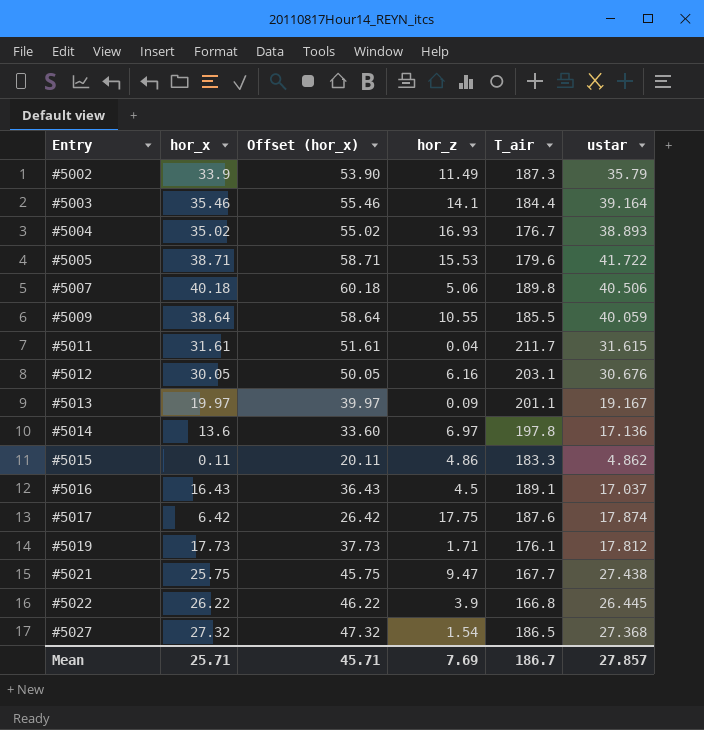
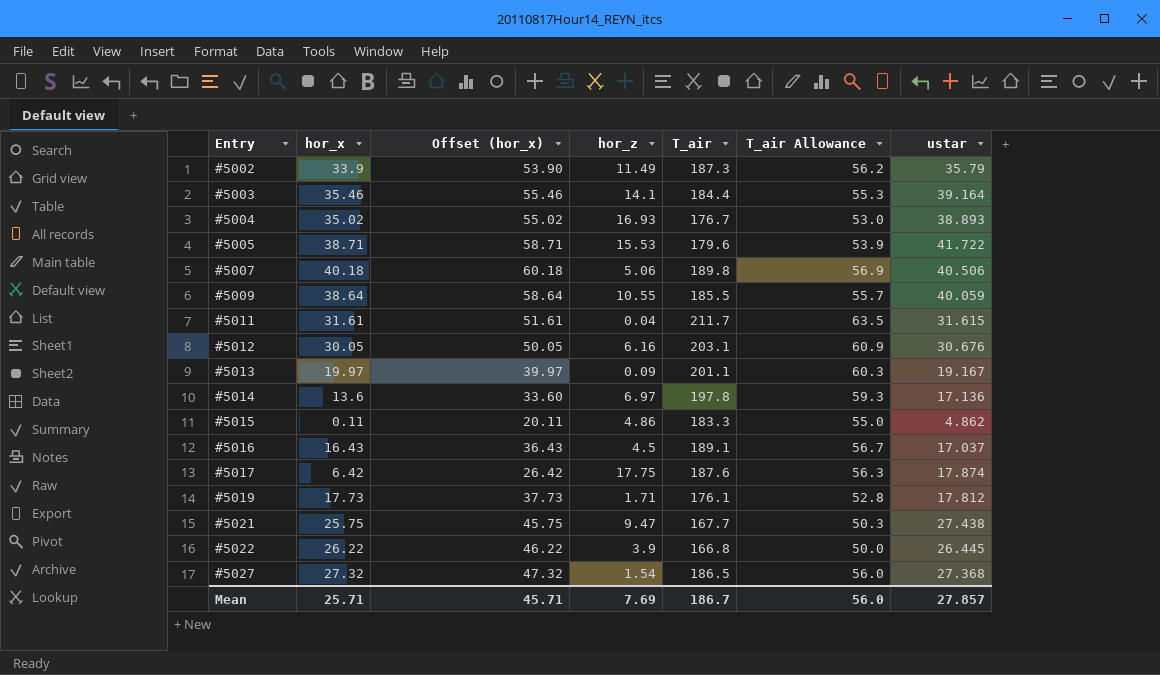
column T_air Allowance | formula: none -> [T_air] * 0.3

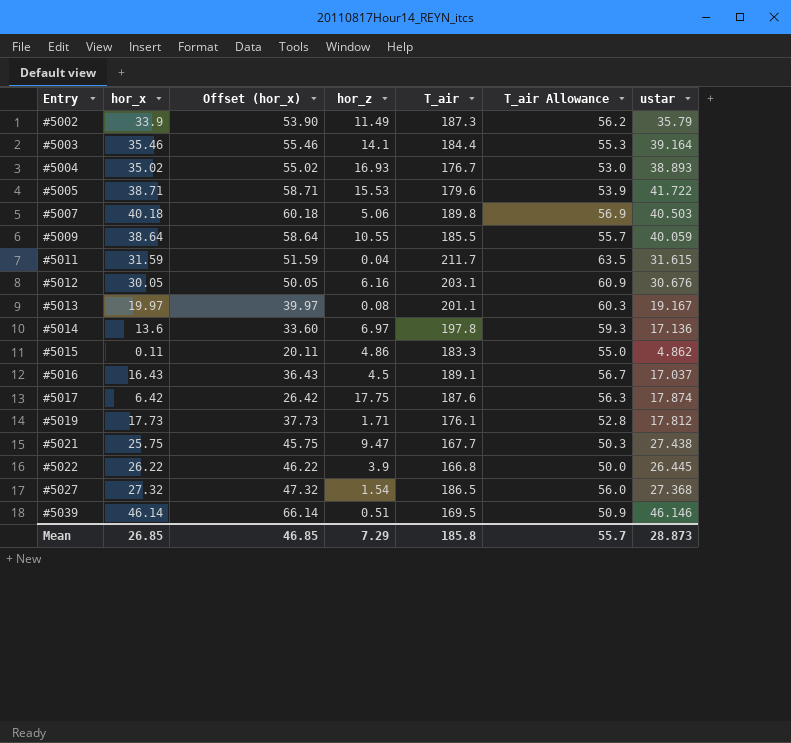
#5007 | ustar: 40.506 -> 40.503
#5011 | hor_x: 31.61 -> 31.59
#5011 | Offset (hor_x): 51.61 -> 51.59
#5013 | hor_z: 0.09 -> 0.08
row #5039: none -> 46.14 | 66.14 | 0.51 | 169.5 | 50.9 | 46.146
Mean | hor_x: 25.71 -> 26.85
Mean | Offset (hor_x): 45.71 -> 46.85
Mean | hor_z: 7.69 -> 7.29
Mean | T_air: 186.7 -> 185.8
Mean | T_air Allowance: 56.0 -> 55.7
Mean | ustar: 27.857 -> 28.873

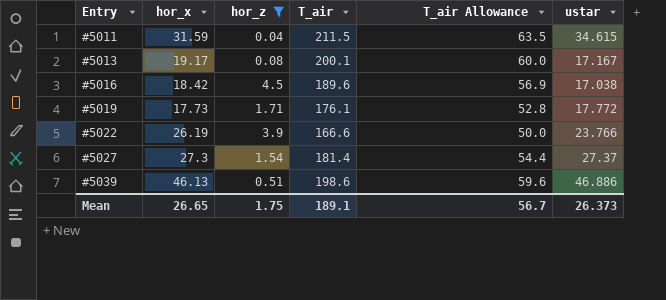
filter: none -> hor_z <= 4.5
column Offset (hor_x) | formula: [hor_x] + 20 -> none
#5011 | T_air: 211.7 -> 211.5
#5011 | ustar: 31.615 -> 34.615
#5013 | hor_x: 19.97 -> 19.17
#5013 | T_air: 201.1 -> 200.1
#5013 | T_air Allowance: 60.3 -> 60.0
#5013 | ustar: 19.167 -> 17.167
#5016 | hor_x: 16.43 -> 18.42
#5016 | T_air: 189.1 -> 189.6
#5016 | T_air Allowance: 56.7 -> 56.9
#5016 | ustar: 17.037 -> 17.038
#5019 | ustar: 17.812 -> 17.772
#5022 | hor_x: 26.22 -> 26.19
#5022 | T_air: 166.8 -> 166.6
#5022 | ustar: 26.445 -> 23.766
#5027 | hor_x: 27.32 -> 27.3
#5027 | T_air: 186.5 -> 181.4
#5027 | T_air Allowance: 56.0 -> 54.4
#5027 | ustar: 27.368 -> 27.37
#5039 | hor_x: 46.14 -> 46.13
#5039 | T_air: 169.5 -> 198.6
#5039 | T_air Allowance: 50.9 -> 59.6
#5039 | ustar: 46.146 -> 46.886
Mean | hor_x: 26.85 -> 26.65
Mean | hor_z: 7.29 -> 1.75
Mean | T_air: 185.8 -> 189.1
Mean | T_air Allowance: 55.7 -> 56.7
Mean | ustar: 28.873 -> 26.373

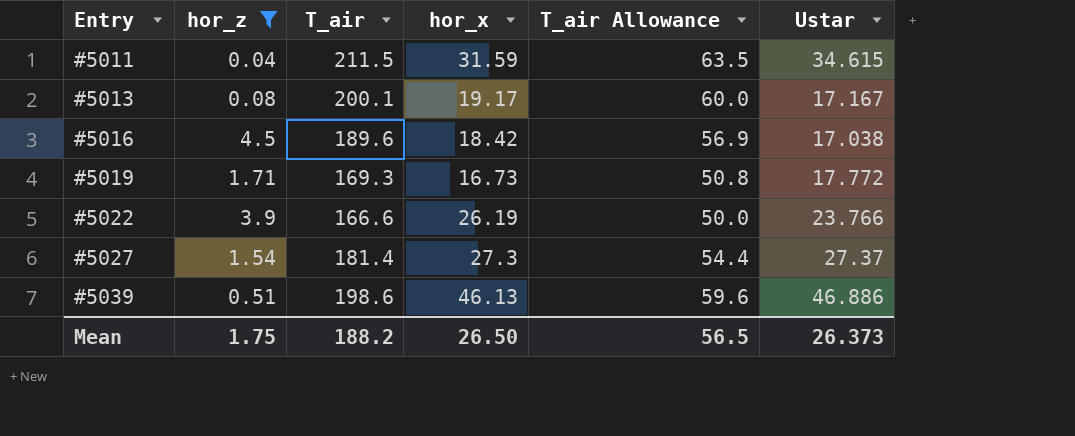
column hor_x | position: 2 -> 4
column name: ustar -> Ustar
#5019 | T_air: 176.1 -> 169.3
#5019 | hor_x: 17.73 -> 16.73
#5019 | T_air Allowance: 52.8 -> 50.8
Mean | T_air: 189.1 -> 188.2
Mean | hor_x: 26.65 -> 26.50
Mean | T_air Allowance: 56.7 -> 56.5

